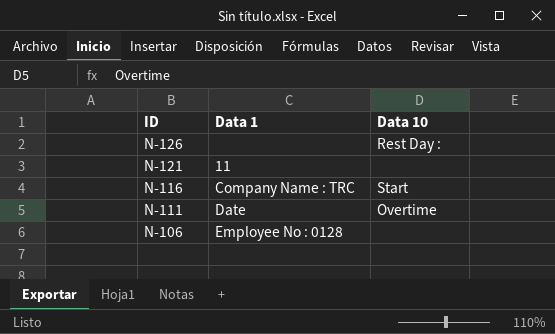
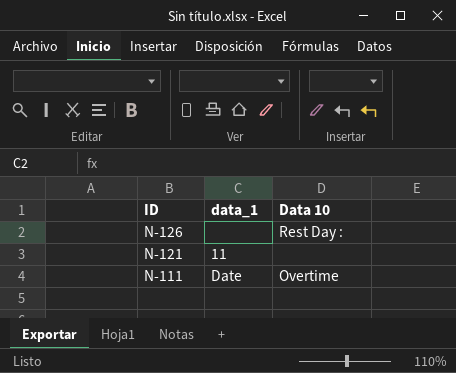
column name: Data 1 -> data_1
row N-116: Company Name : TRC | Start -> none
row N-106: Employee No : 0128 | none -> none

